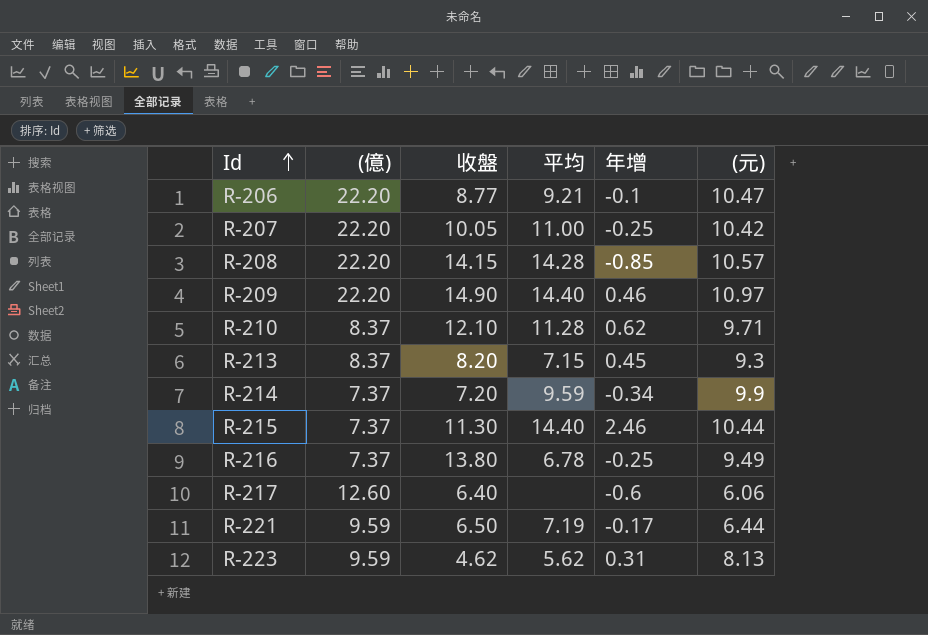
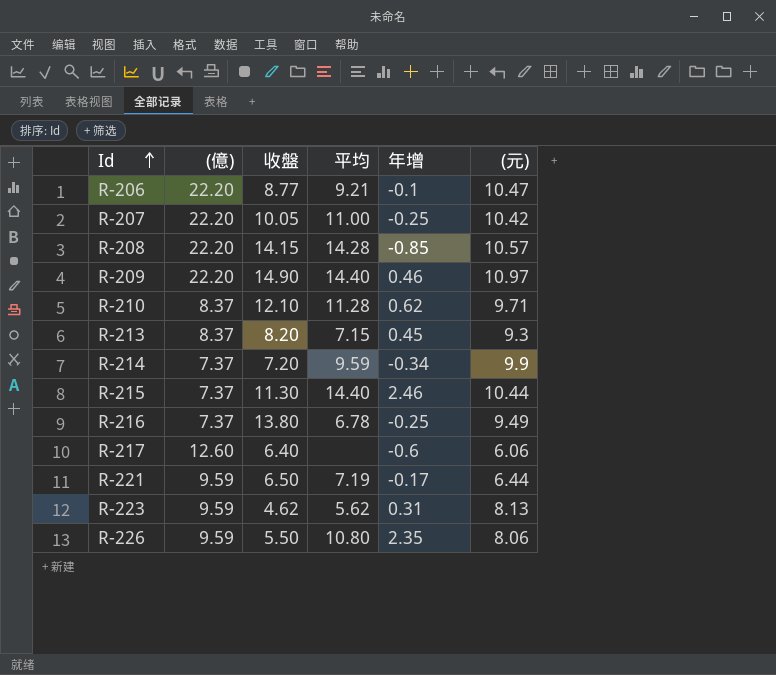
row R-226: none -> 9.59 | 5.50 | 10.80 | 2.35 | 8.06

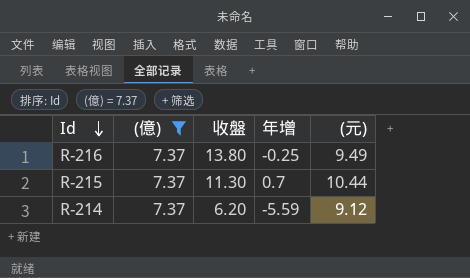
filter: none -> (億) = 7.37
row order: Id ascending -> Id descending
column 平均 | position: 4 -> none
R-215 | 年增: 2.46 -> 0.7
R-214 | 收盤: 7.20 -> 6.20
R-214 | 年增: -0.34 -> -5.59
R-214 | (元): 9.9 -> 9.12

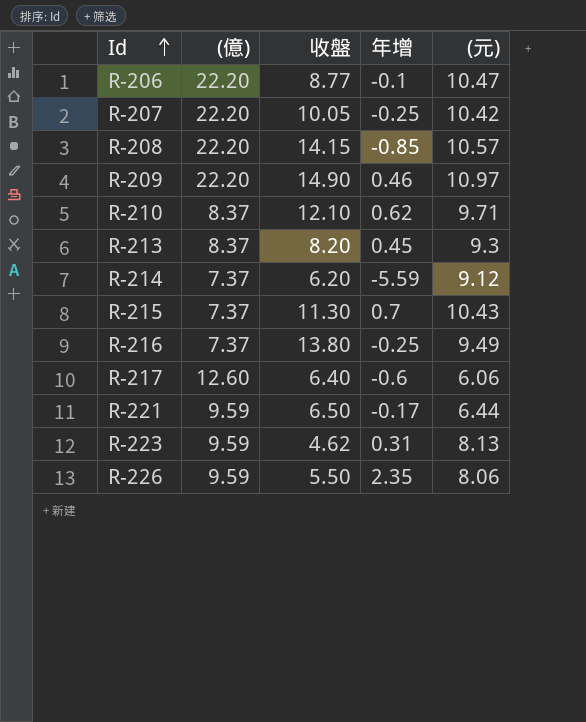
filter: (億) = 7.37 -> none
row order: Id descending -> Id ascending
R-215 | (元): 10.44 -> 10.43

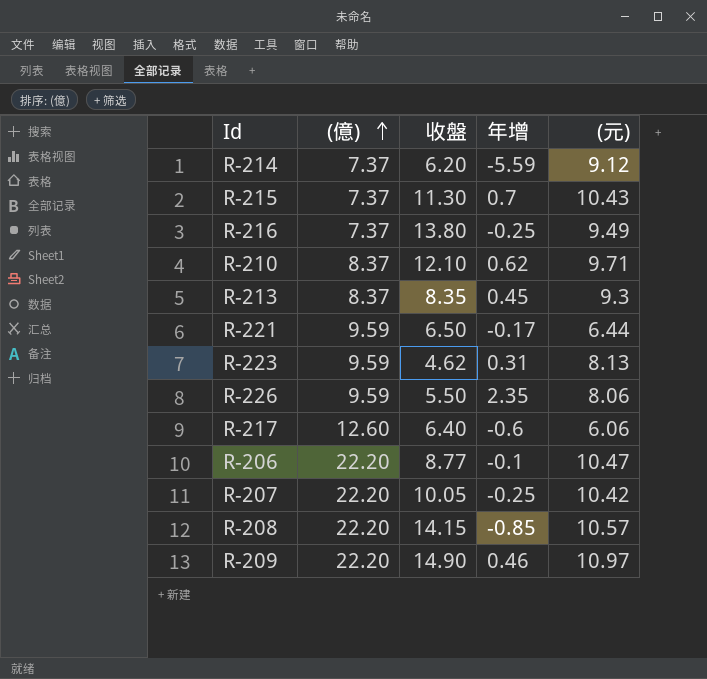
row order: Id ascending -> (億) ascending
R-213 | 收盤: 8.20 -> 8.35

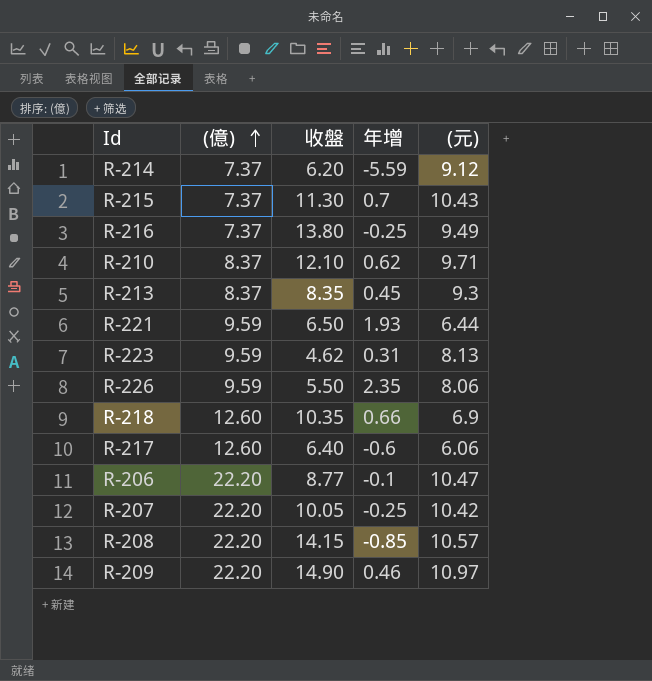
R-221 | 年增: -0.17 -> 1.93
row R-218: none -> 12.60 | 10.35 | 0.66 | 6.9

